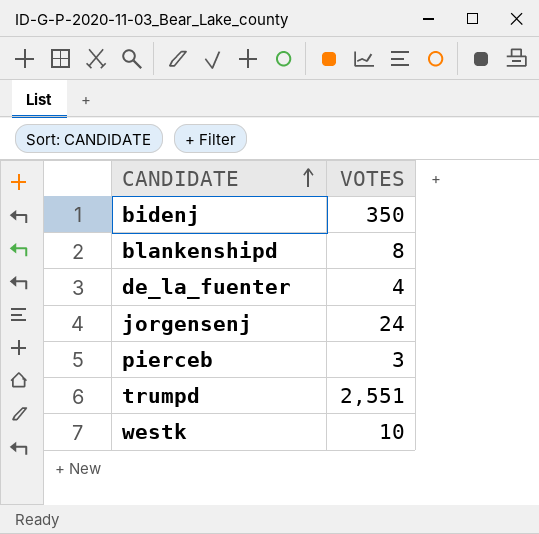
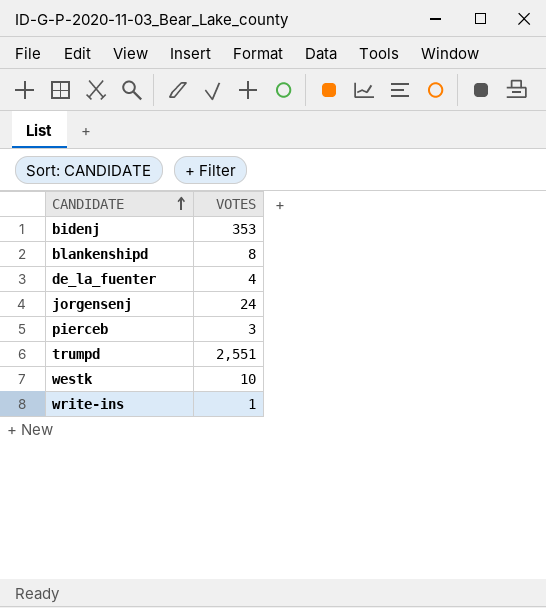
bidenj | VOTES: 350 -> 353
row write-ins: none -> 1

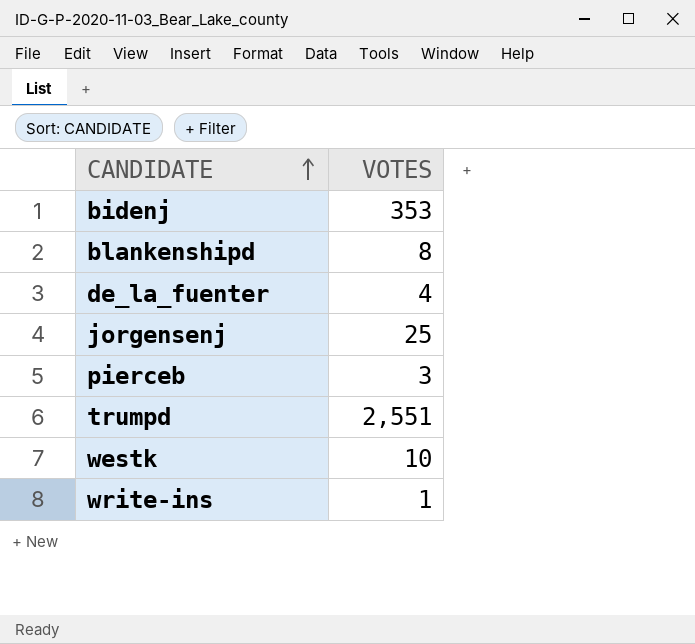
jorgensenj | VOTES: 24 -> 25

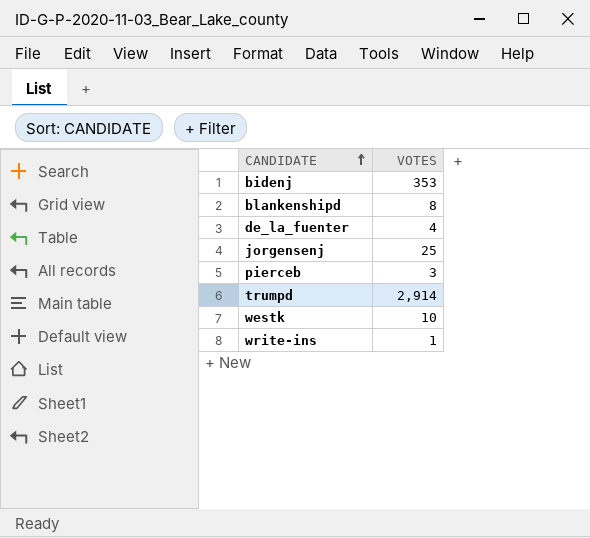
trumpd | VOTES: 2,551 -> 2,914

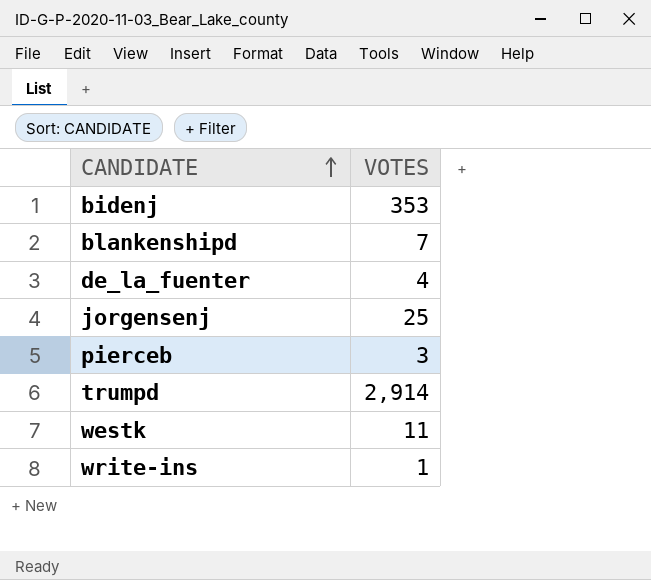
blankenshipd | VOTES: 8 -> 7
westk | VOTES: 10 -> 11

